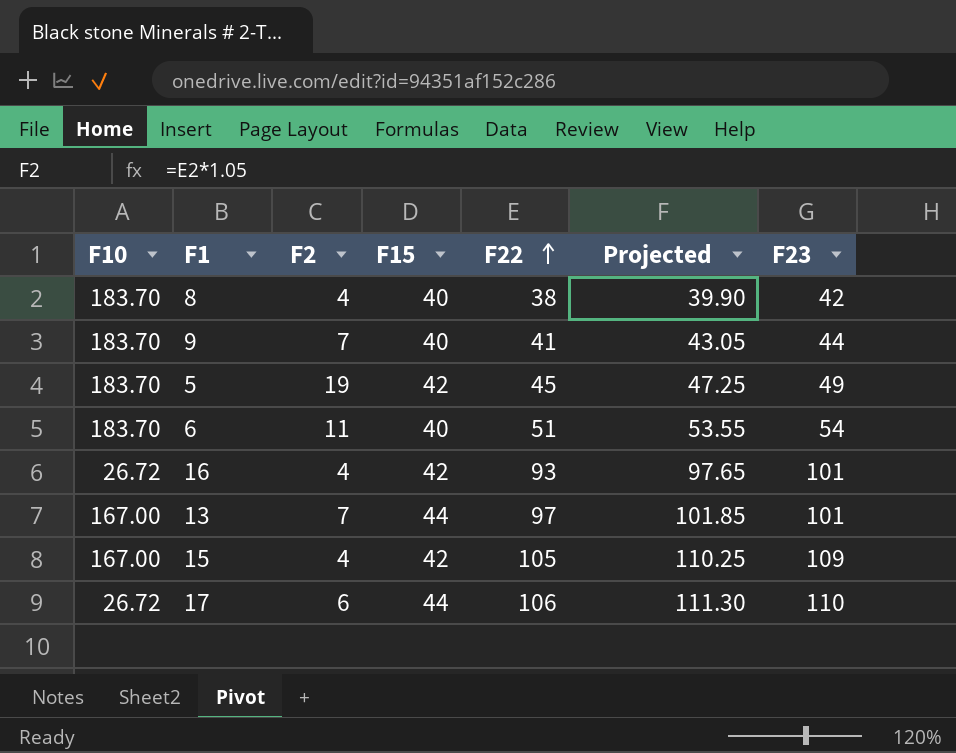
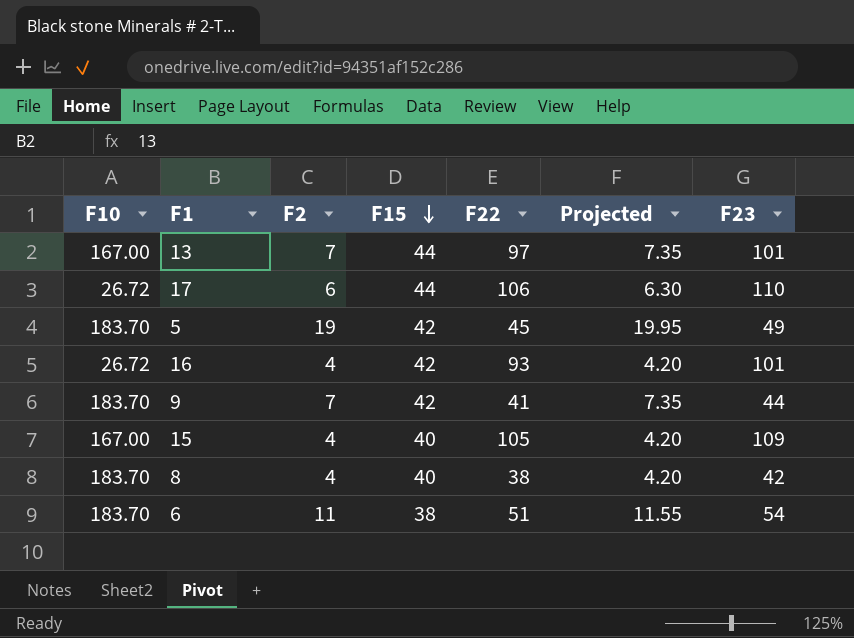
row order: F22 ascending -> F15 descending
column Projected | formula: [F22] * 1.05 -> [F2] * 1.05
9 | F15: 40 -> 42
15 | F15: 42 -> 40
6 | F15: 40 -> 38

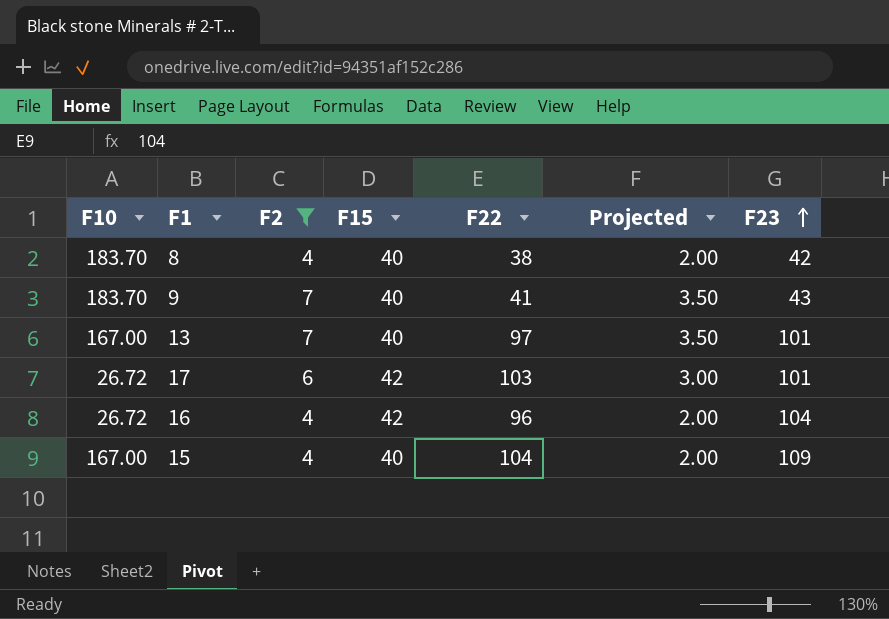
filter: none -> F2 <= 7
row order: F15 descending -> F23 ascending
column Projected | formula: [F2] * 1.05 -> [F2] * 0.5
9 | F15: 42 -> 40
9 | F23: 44 -> 43
13 | F15: 44 -> 40
17 | F15: 44 -> 42
17 | F22: 106 -> 103
17 | F23: 110 -> 101
16 | F22: 93 -> 96
16 | F23: 101 -> 104
15 | F22: 105 -> 104

